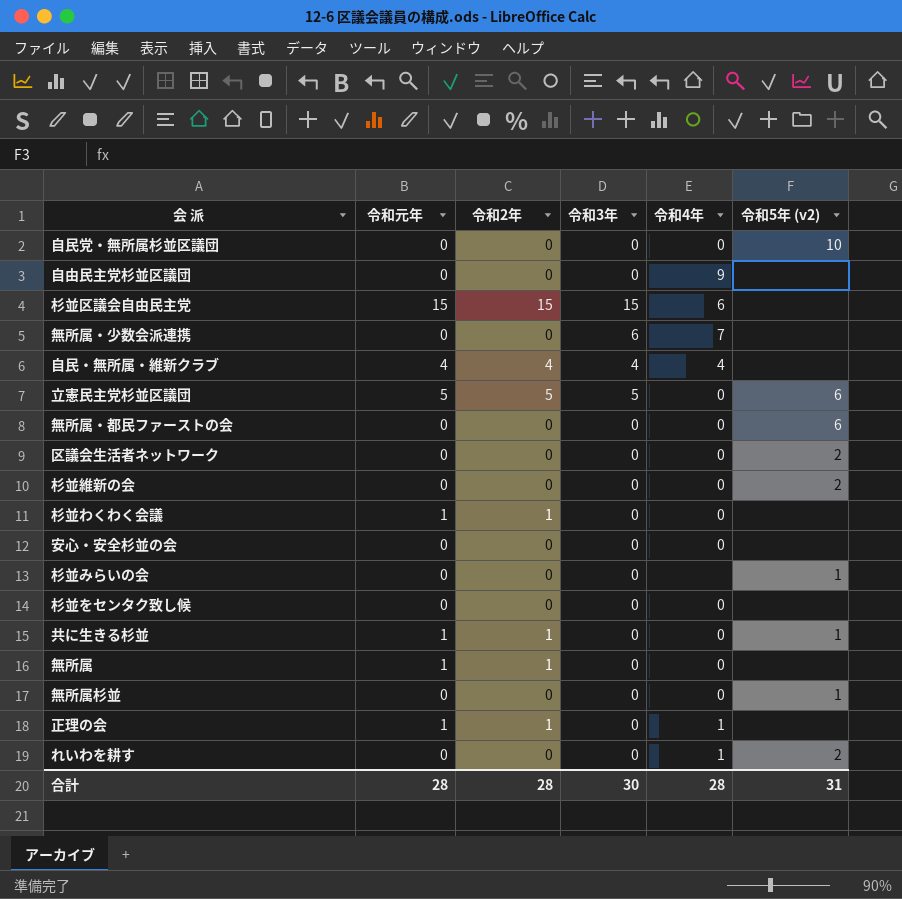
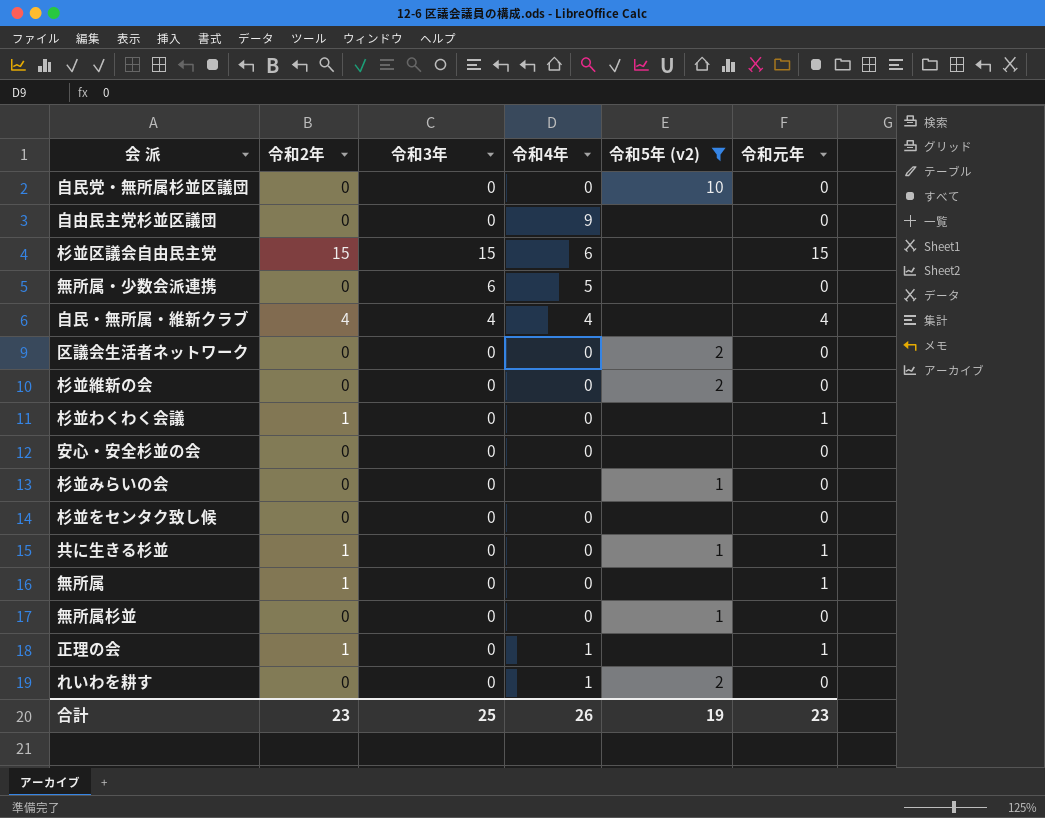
filter: none -> 令和5年 (v2) != 6
column 令和元年 | position: 2 -> 6
無所属・少数会派連携 | 令和4年: 7 -> 5
合計 | 令和2年: 28 -> 23
合計 | 令和3年: 30 -> 25
合計 | 令和4年: 28 -> 26
合計 | 令和5年 (v2): 31 -> 19
合計 | 令和元年: 28 -> 23

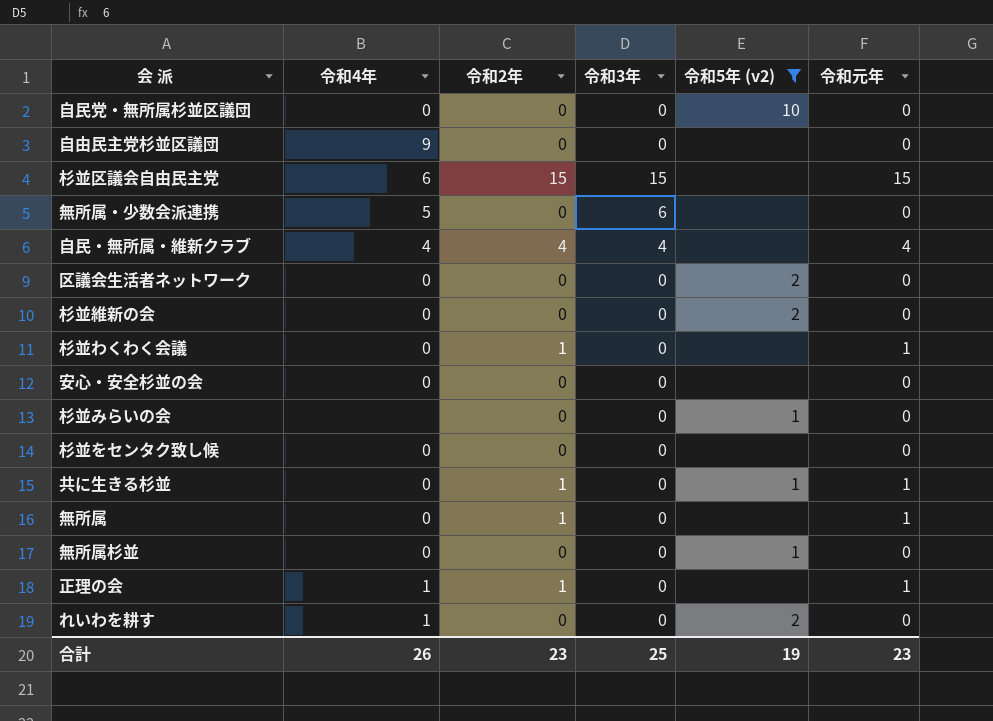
column 令和4年 | position: 4 -> 2

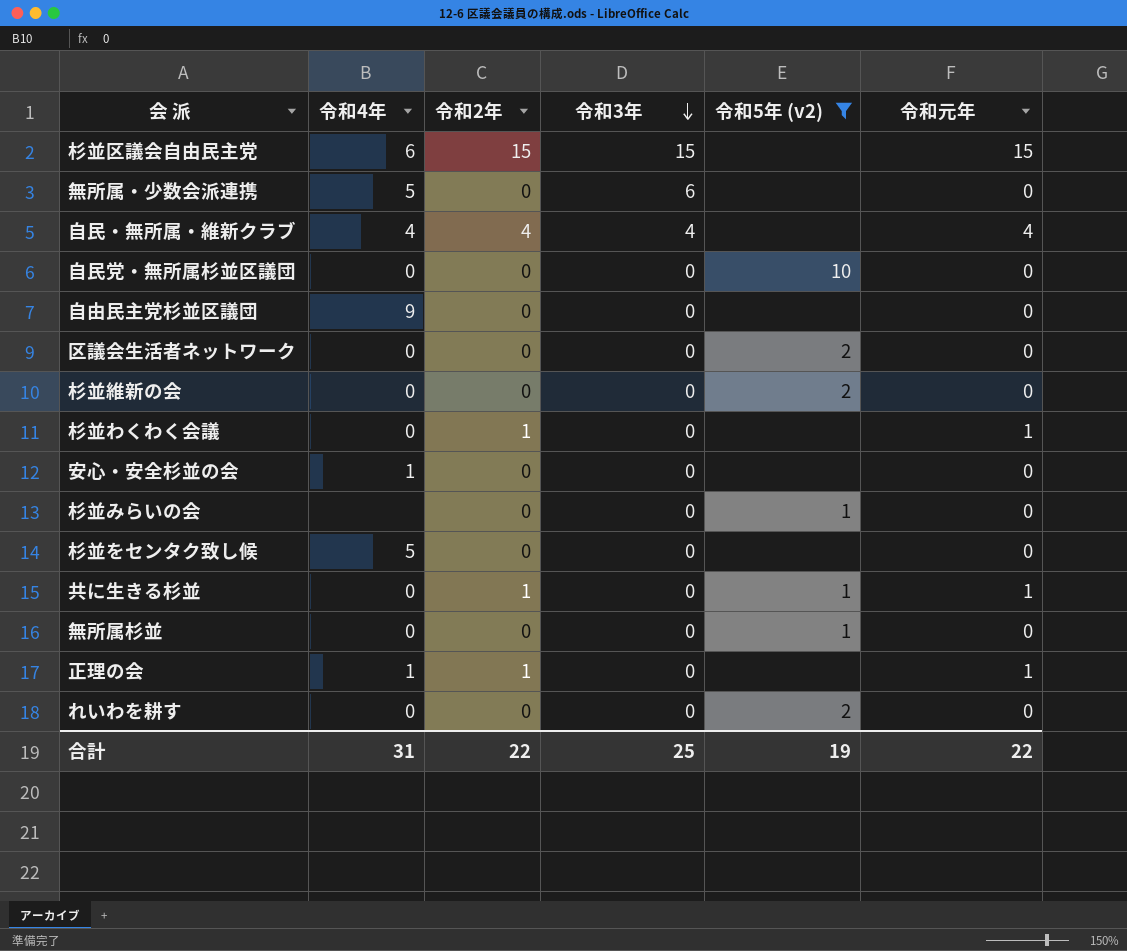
row order: none -> 令和3年 descending
row 無所属: 0 | 1 | 0 | none | 1 -> none
安心・安全杉並の会 | 令和4年: 0 -> 1
杉並をセンタク致し候 | 令和4年: 0 -> 5
れいわを耕す | 令和4年: 1 -> 0
合計 | 令和4年: 26 -> 31
合計 | 令和2年: 23 -> 22
合計 | 令和元年: 23 -> 22

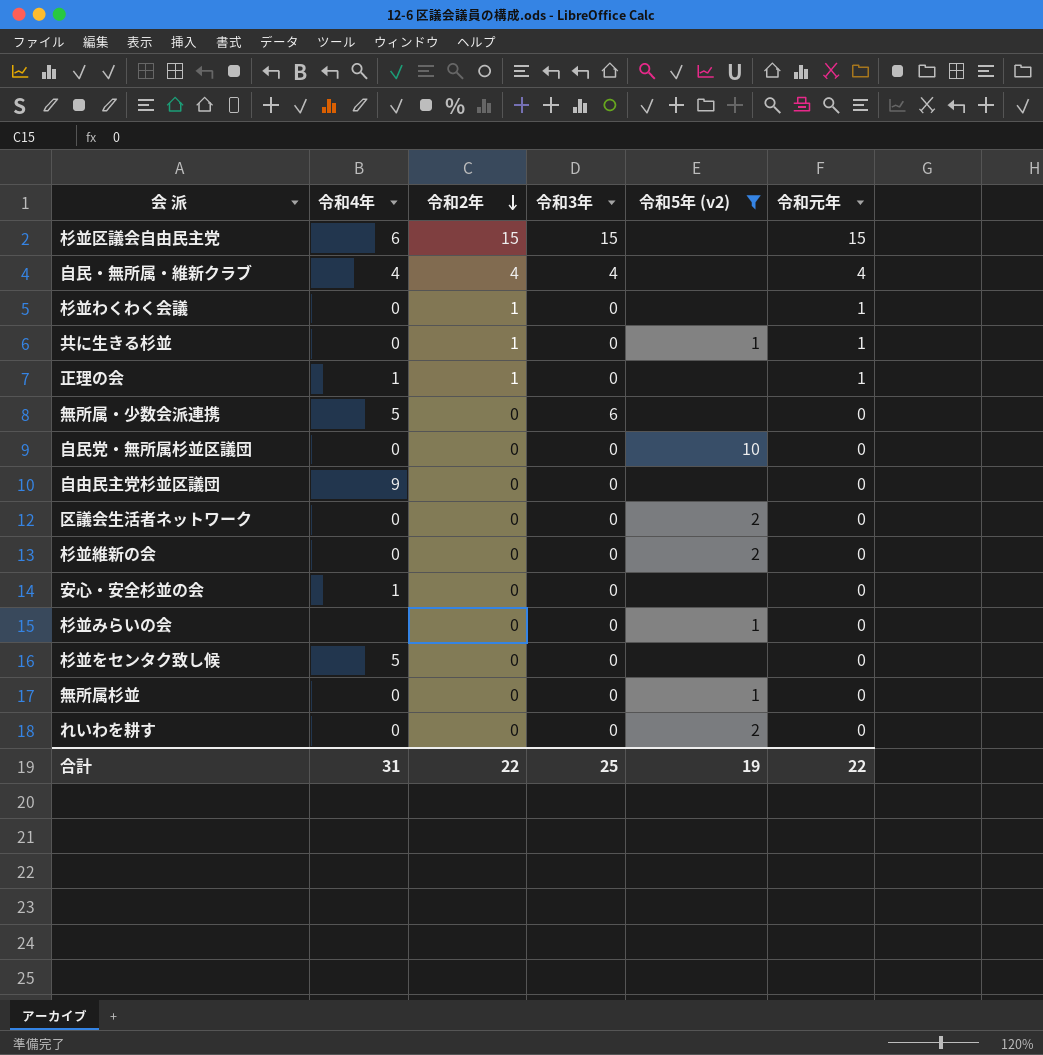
row order: 令和3年 descending -> 令和2年 descending

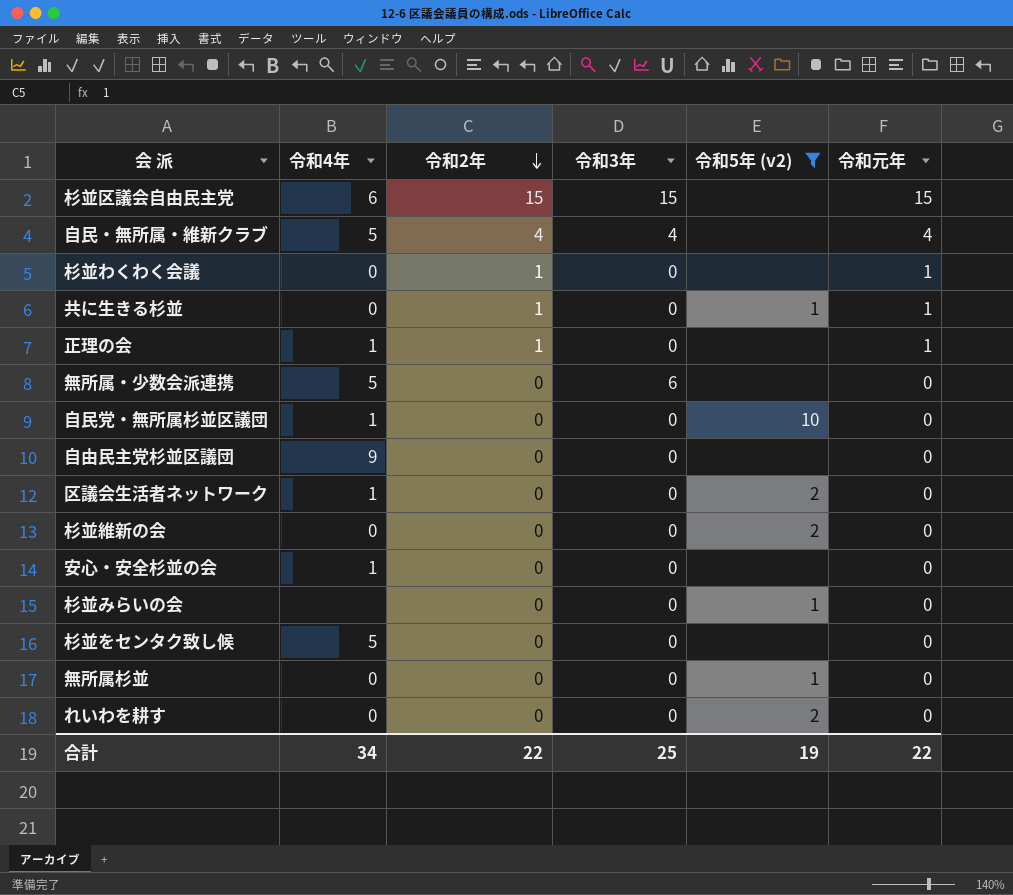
自民・無所属・維新クラブ | 令和4年: 4 -> 5
自民党・無所属杉並区議団 | 令和4年: 0 -> 1
区議会生活者ネットワーク | 令和4年: 0 -> 1
合計 | 令和4年: 31 -> 34

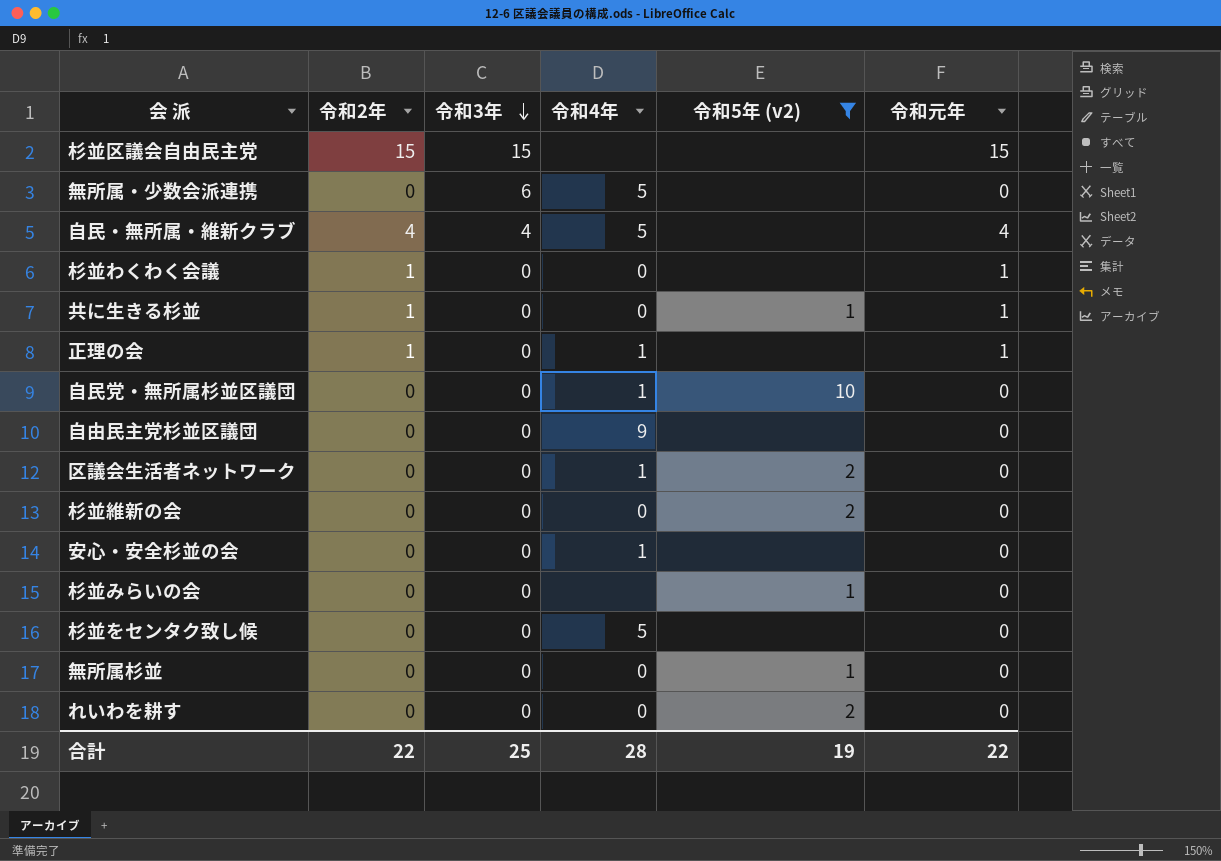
row order: 令和2年 descending -> 令和3年 descending
column 令和4年 | position: 2 -> 4
杉並区議会自由民主党 | 令和4年: 6 -> none
合計 | 令和4年: 34 -> 28

